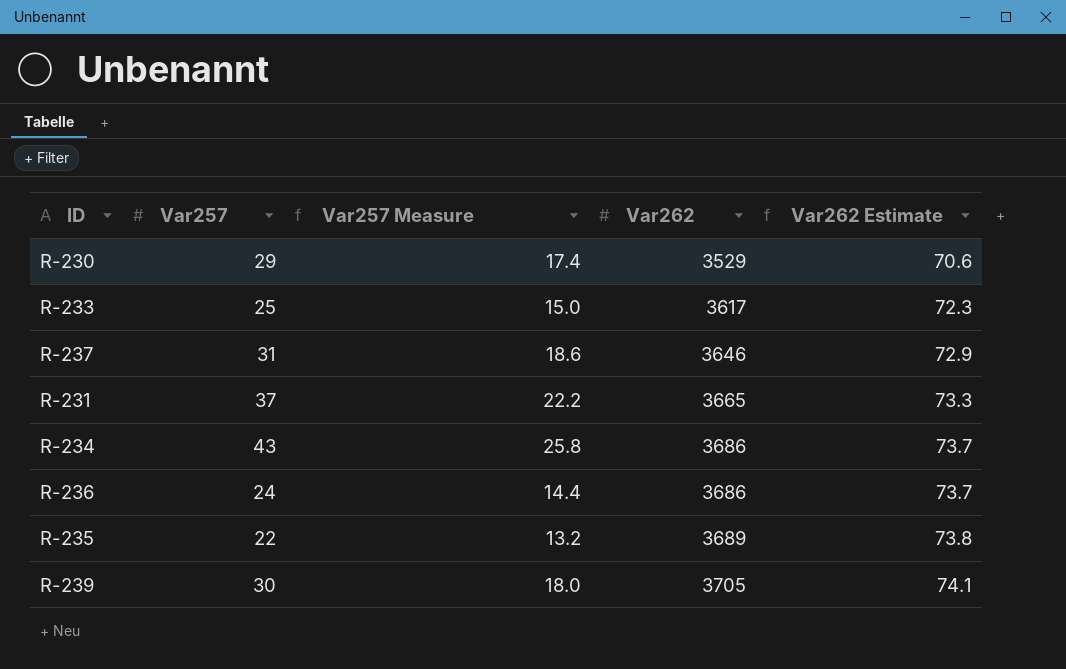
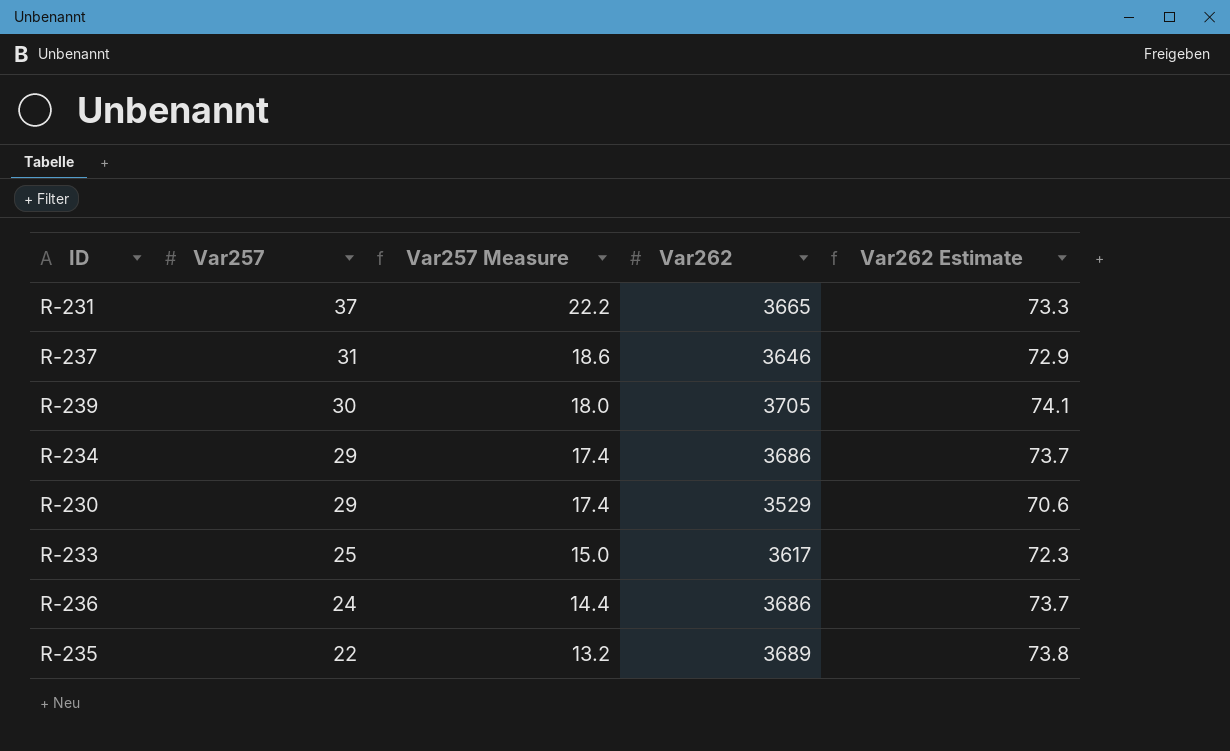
row order: Var262 ascending -> Var257 descending
R-234 | Var257: 43 -> 29
R-234 | Var257 Measure: 25.8 -> 17.4

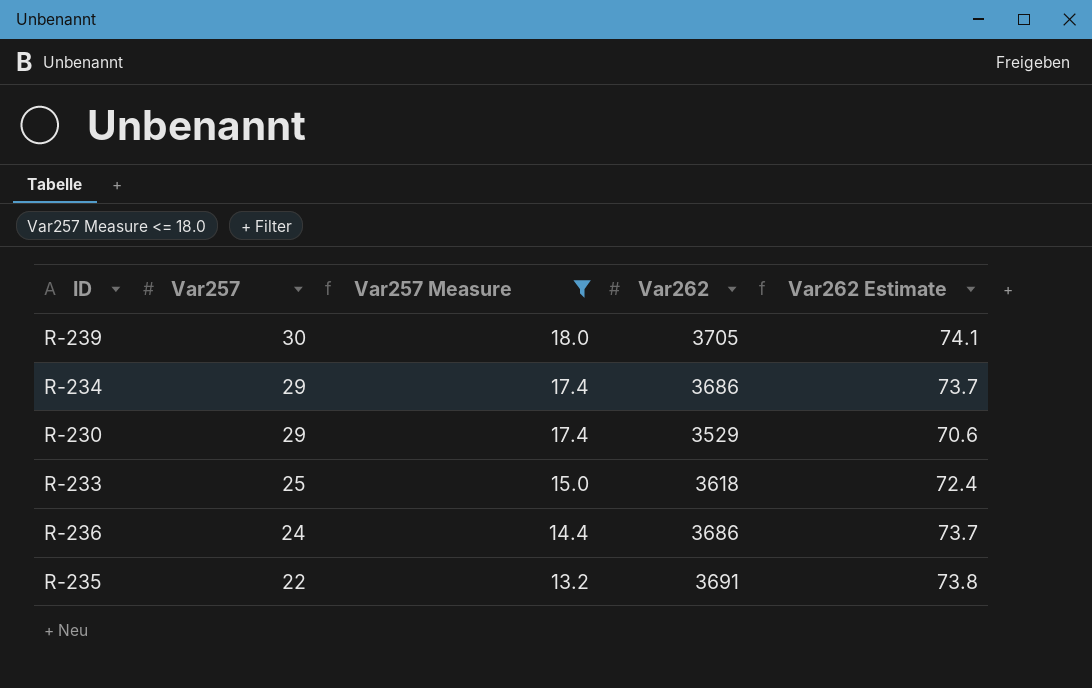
filter: none -> Var257 Measure <= 18.0
R-233 | Var262: 3617 -> 3618
R-233 | Var262 Estimate: 72.3 -> 72.4
R-235 | Var262: 3689 -> 3691

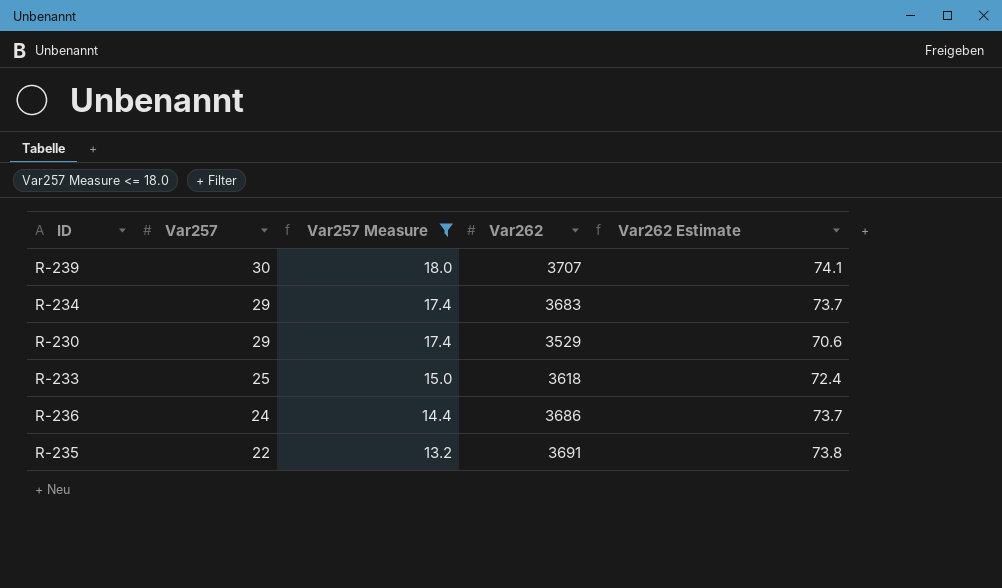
R-239 | Var262: 3705 -> 3707
R-234 | Var262: 3686 -> 3683

